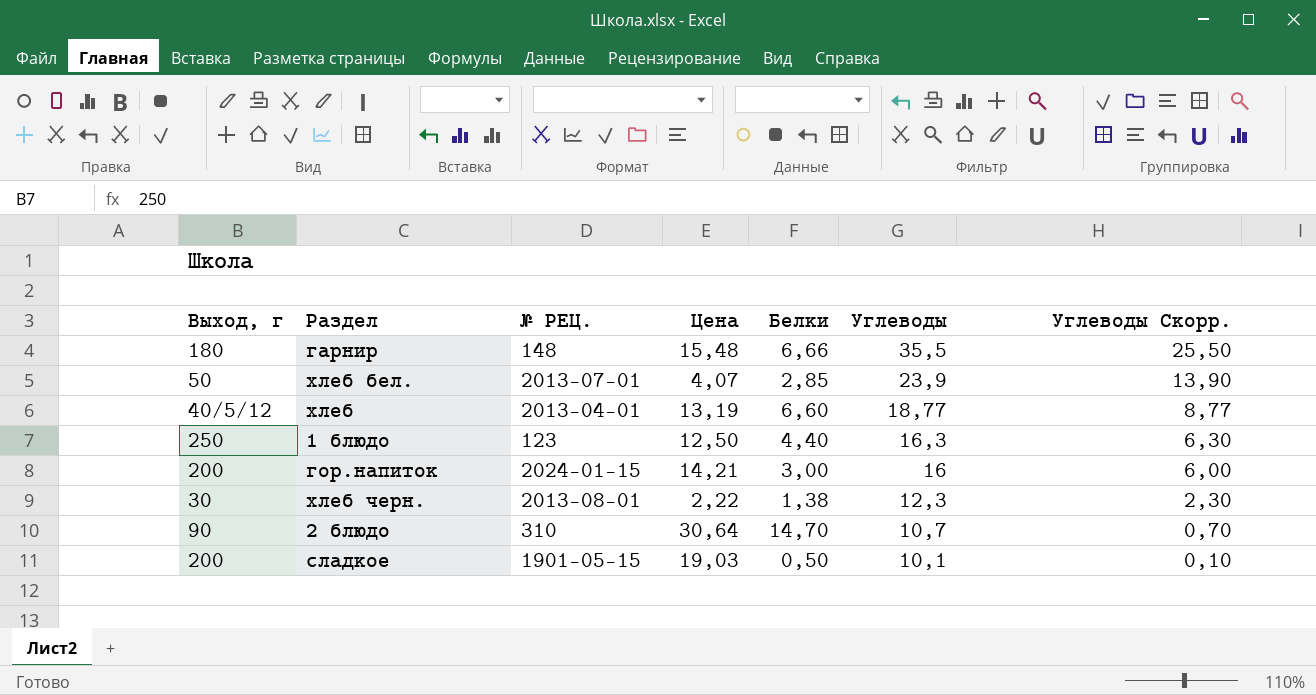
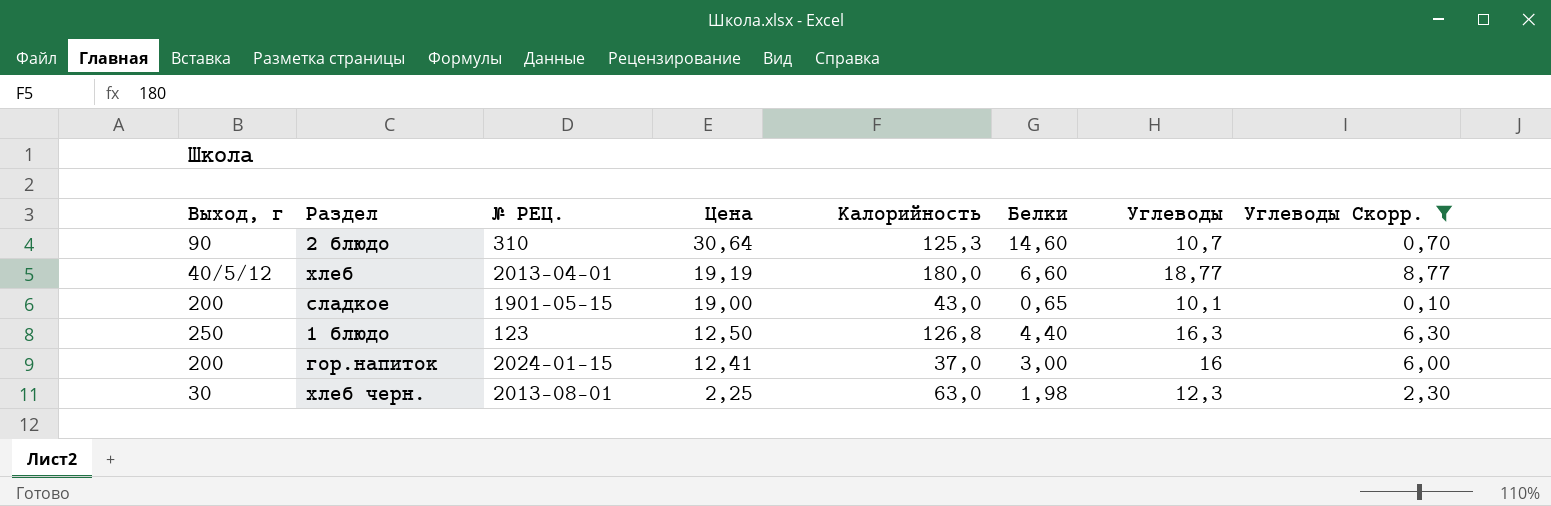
filter: none -> Углеводы Скорр. <= 8,77
row order: Углеводы descending -> Цена descending
column Калорийность | position: none -> 5
2 блюдо | Белки: 14,70 -> 14,60
хлеб | Цена: 13,19 -> 19,19
сладкое | Цена: 19,03 -> 19,00
сладкое | Белки: 0,50 -> 0,65
гор.напиток | Цена: 14,21 -> 12,41
хлеб черн. | Цена: 2,22 -> 2,25
хлеб черн. | Белки: 1,38 -> 1,98

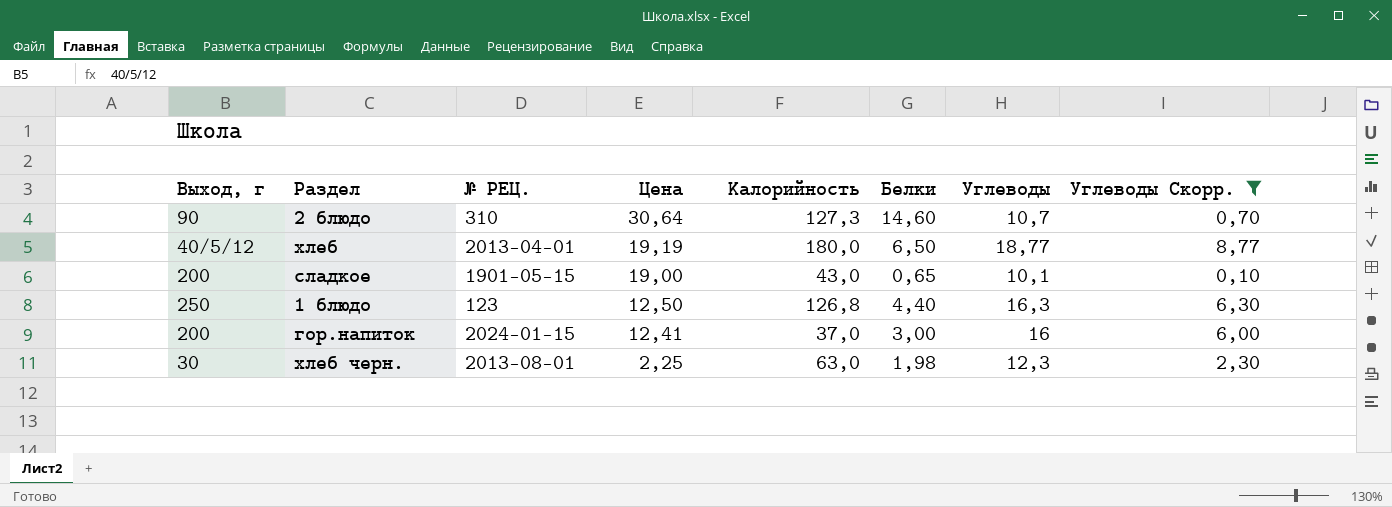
2 блюдо | Калорийность: 125,3 -> 127,3
хлеб | Белки: 6,60 -> 6,50

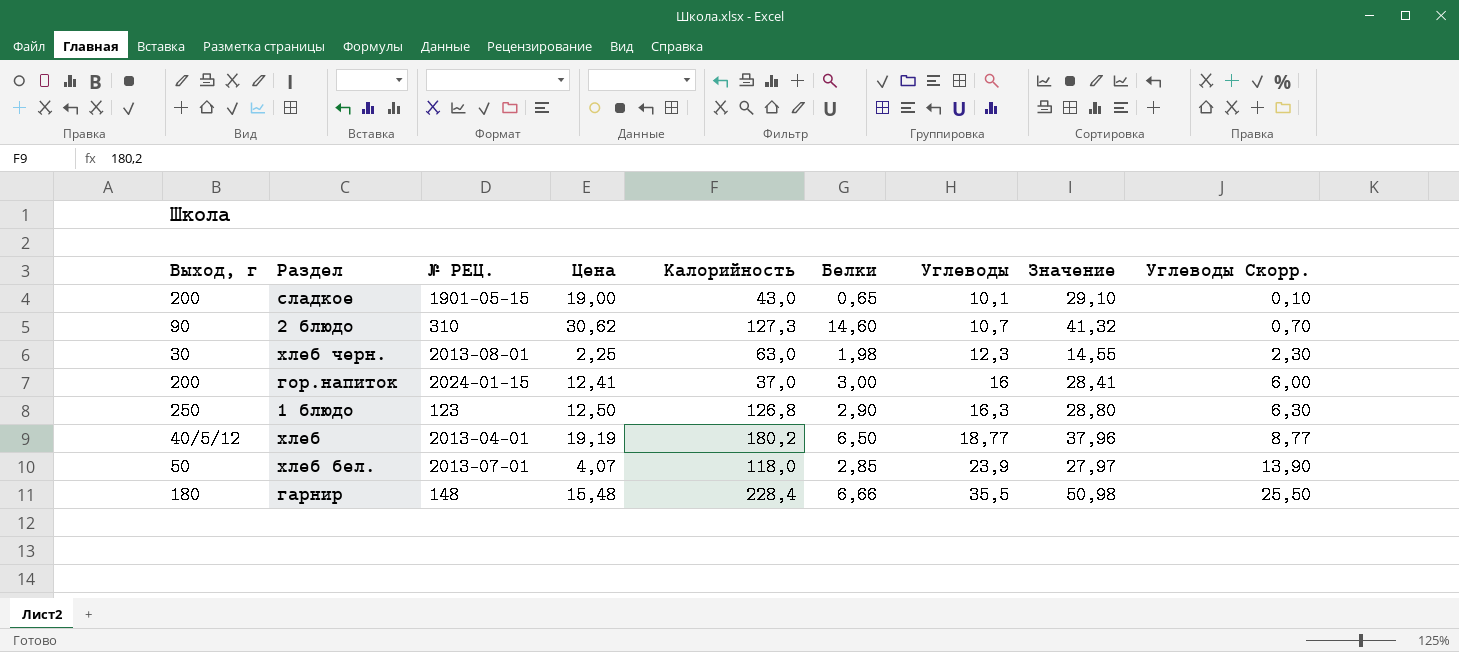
filter: Углеводы Скорр. <= 8,77 -> none
row order: Цена descending -> Углеводы ascending
column Значение | formula: none -> [Цена] + [Углеводы]
2 блюдо | Цена: 30,64 -> 30,62
1 блюдо | Белки: 4,40 -> 2,90
хлеб | Калорийность: 180,0 -> 180,2

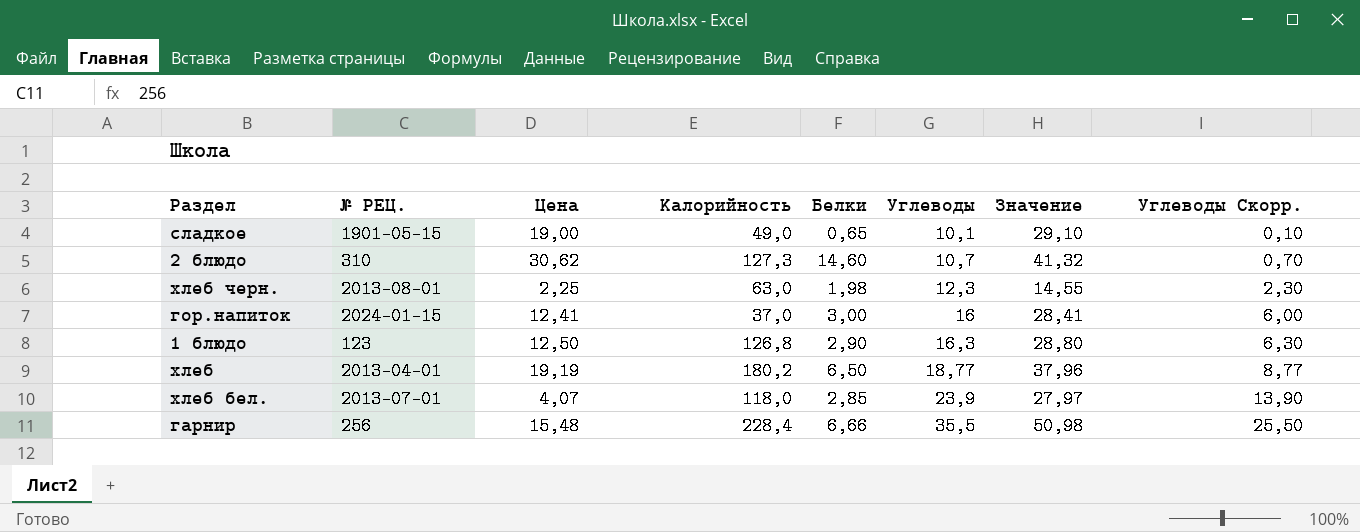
column Выход, г | position: 1 -> none
сладкое | Калорийность: 43,0 -> 49,0
гарнир | № РЕЦ.: 148 -> 256

